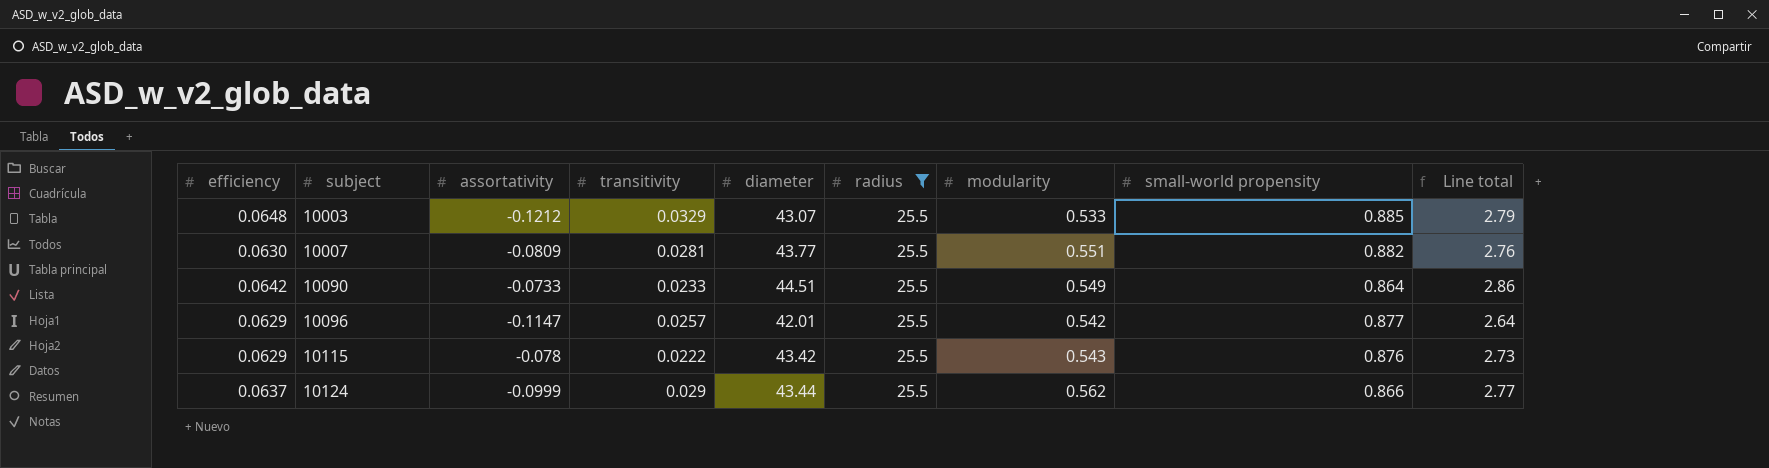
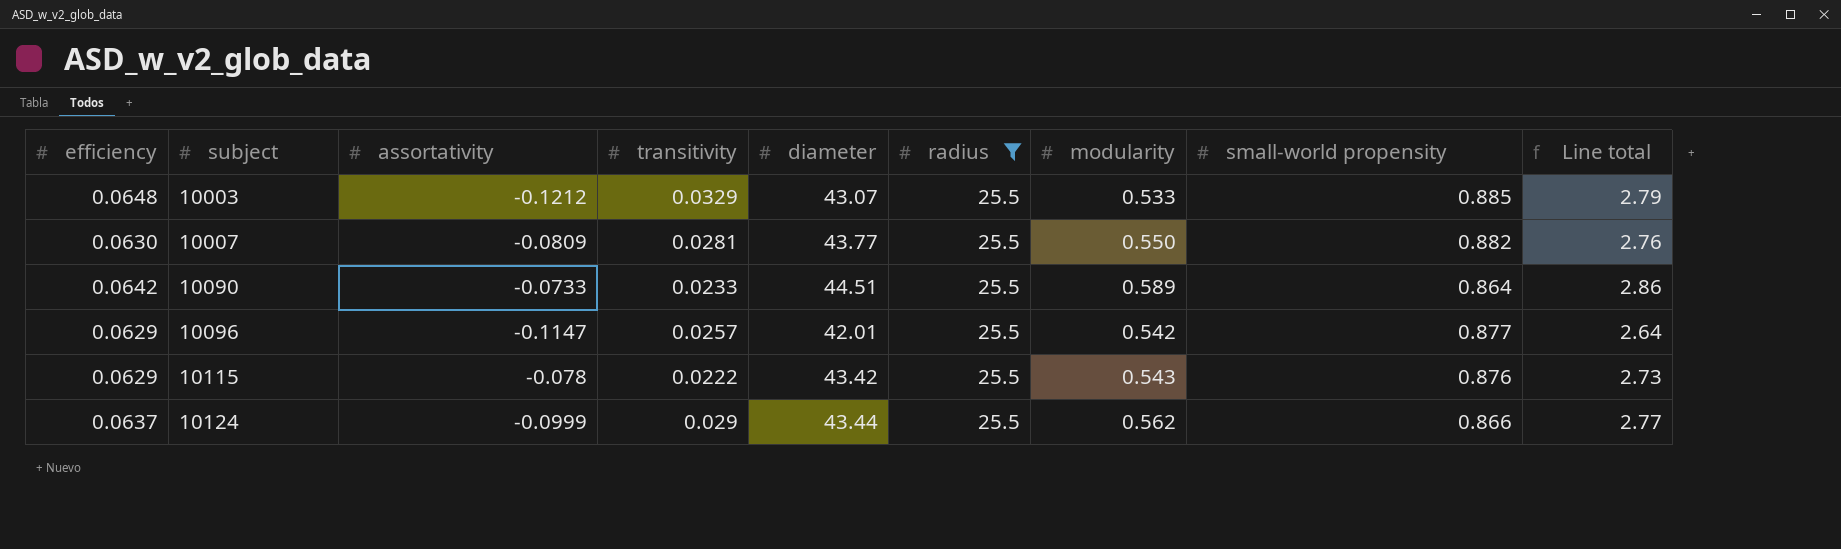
10007 | modularity: 0.551 -> 0.550
10090 | modularity: 0.549 -> 0.589

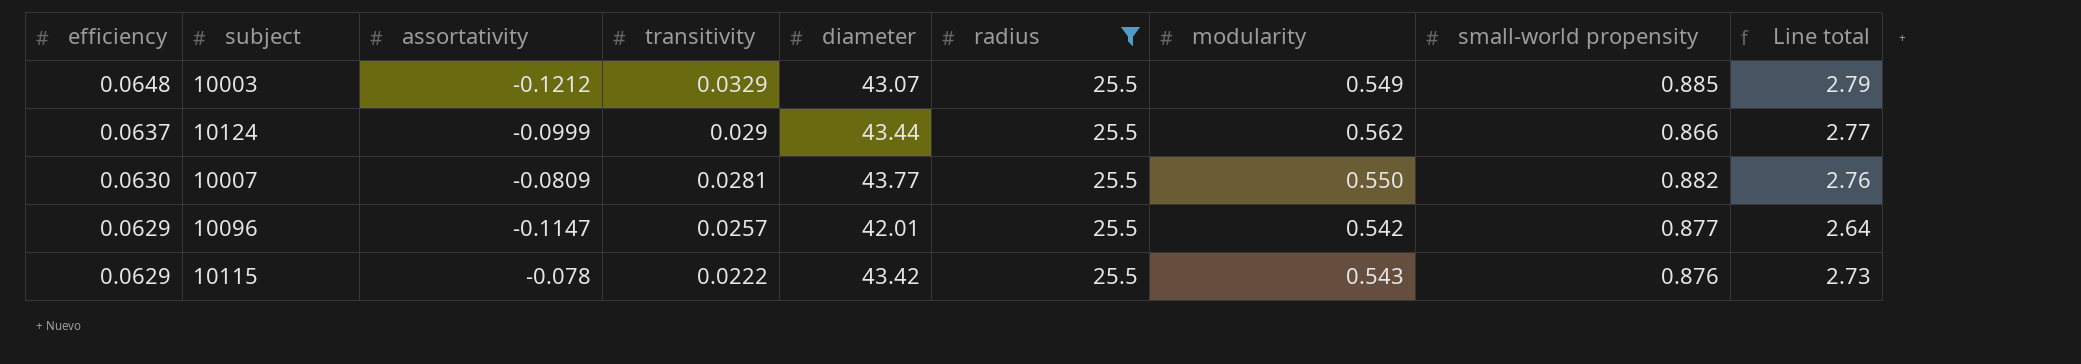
row order: subject ascending -> efficiency descending
row 10090: 0.0642 | -0.0733 | 0.0233 | 44.51 | 25.5 | 0.589 | 0.864 | 2.86 -> none
10003 | modularity: 0.533 -> 0.549

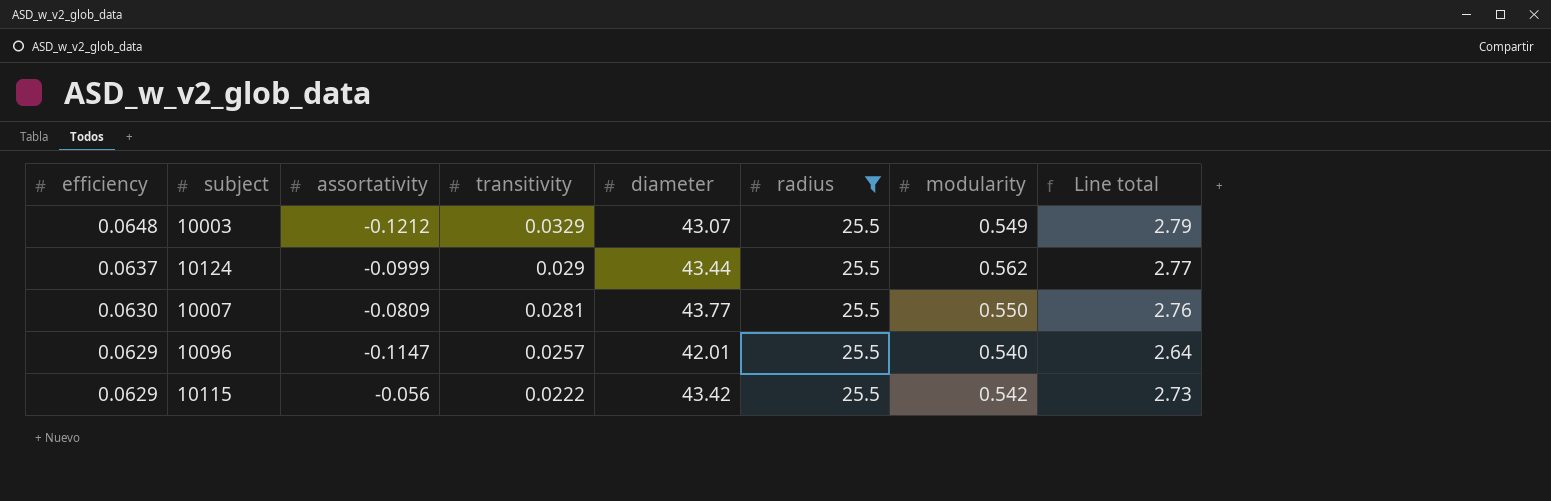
column small-world propensity | position: 8 -> none
10096 | modularity: 0.542 -> 0.540
10115 | assortativity: -0.078 -> -0.056
10115 | modularity: 0.543 -> 0.542

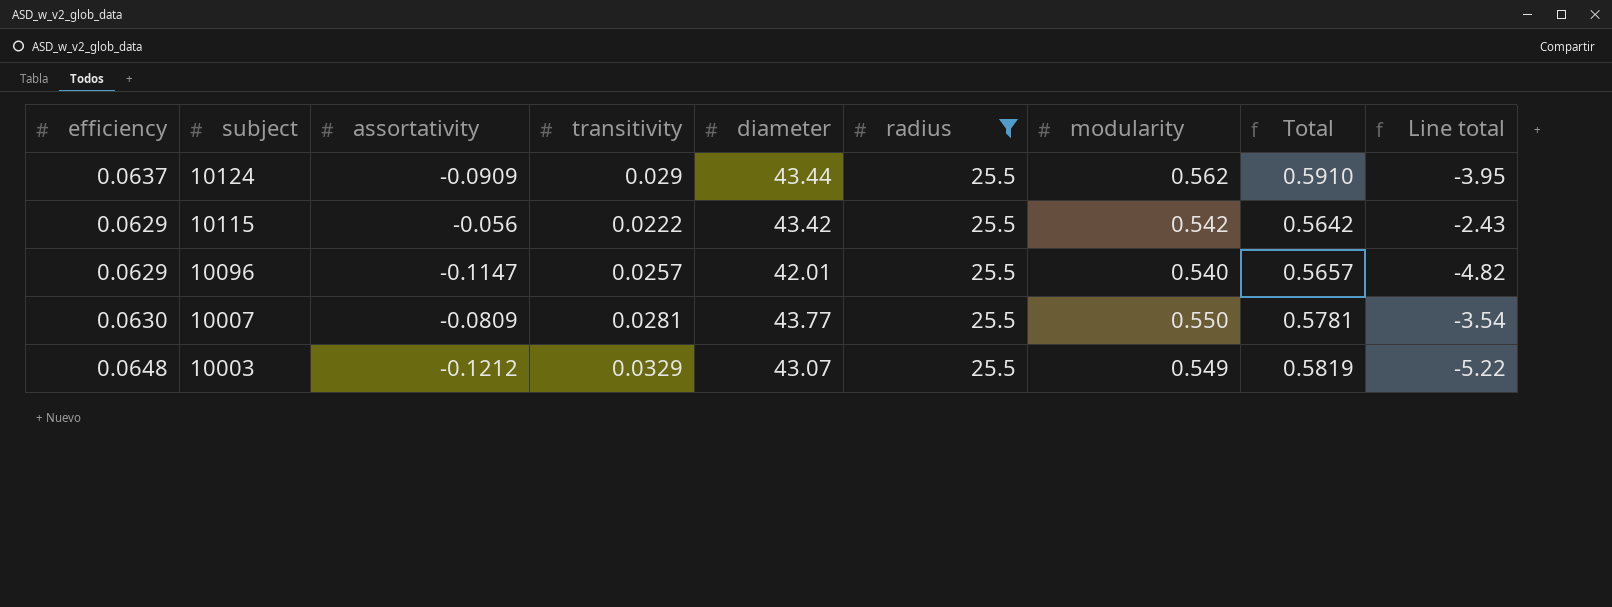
row order: efficiency descending -> subject descending
column Total | formula: none -> [transitivity] + [modularity]
column Line total | formula: [efficiency] * [diameter] -> [assortativity] * [diameter]
10124 | assortativity: -0.0999 -> -0.0909

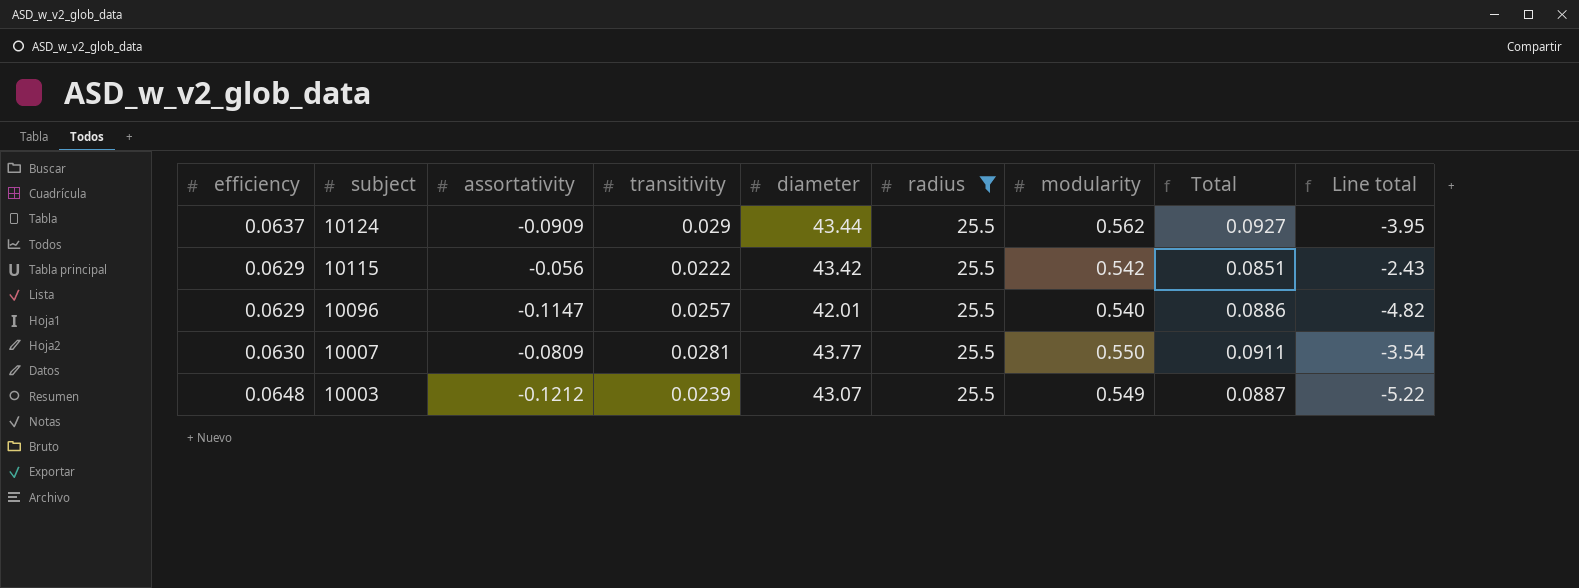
column Total | formula: [transitivity] + [modularity] -> [efficiency] + [transitivity]
10003 | transitivity: 0.0329 -> 0.0239

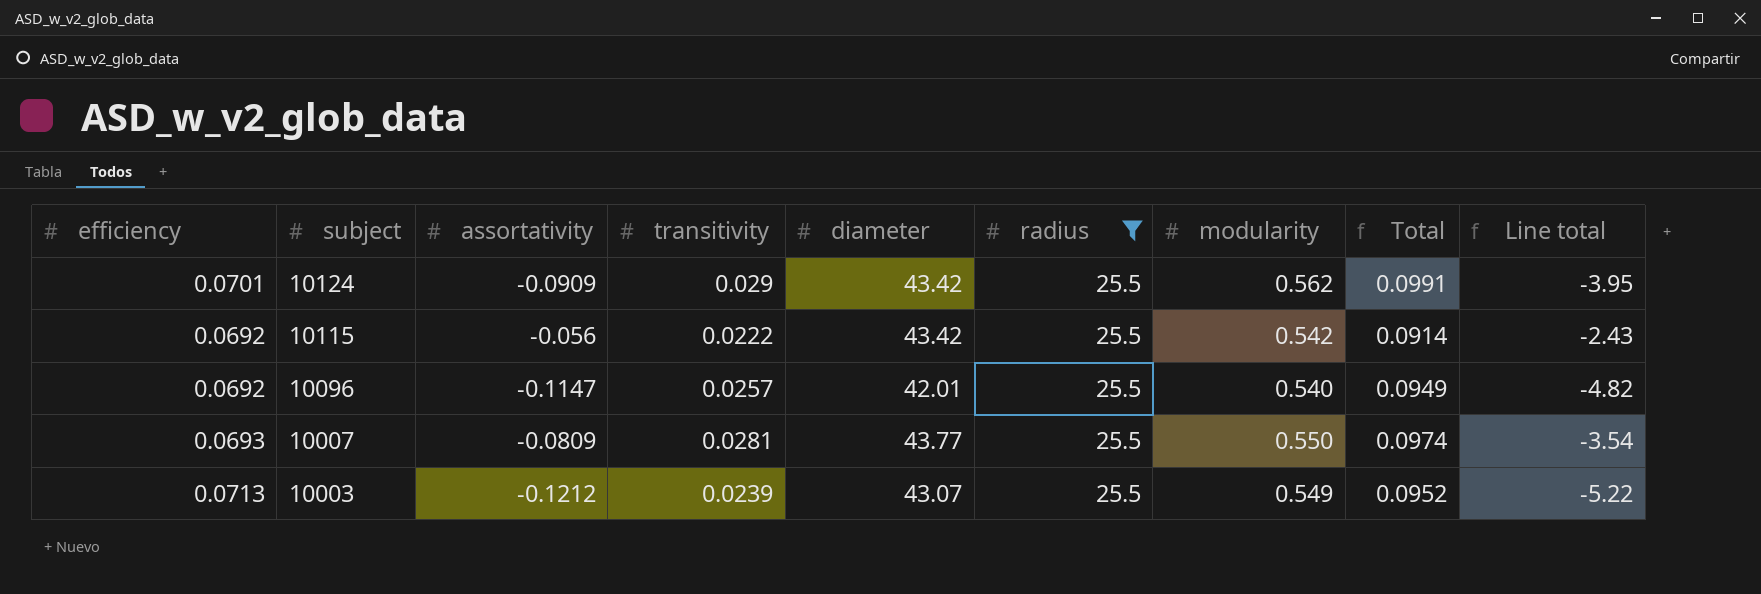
10124 | efficiency: 0.0637 -> 0.0701
10124 | diameter: 43.44 -> 43.42
10124 | Total: 0.0927 -> 0.0991
10115 | efficiency: 0.0629 -> 0.0692
10115 | Total: 0.0851 -> 0.0914
10096 | efficiency: 0.0629 -> 0.0692
10096 | Total: 0.0886 -> 0.0949
10007 | efficiency: 0.0630 -> 0.0693
10007 | Total: 0.0911 -> 0.0974
10003 | efficiency: 0.0648 -> 0.0713
10003 | Total: 0.0887 -> 0.0952

